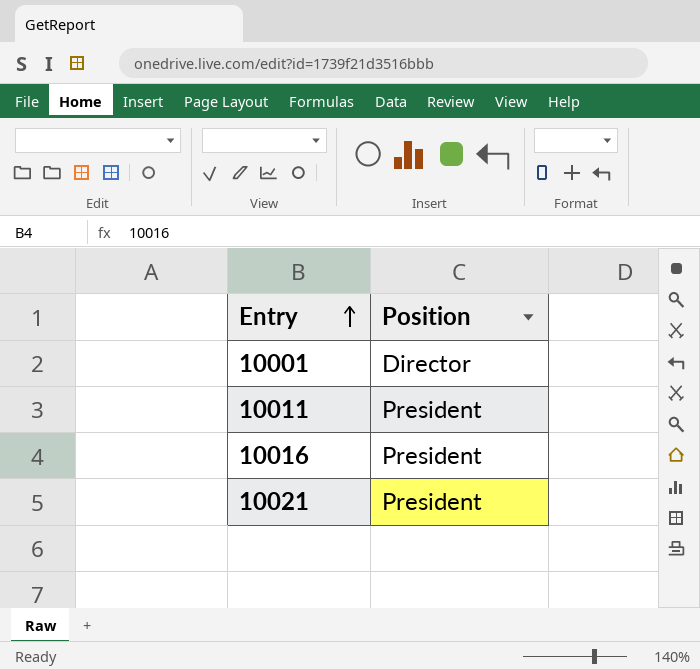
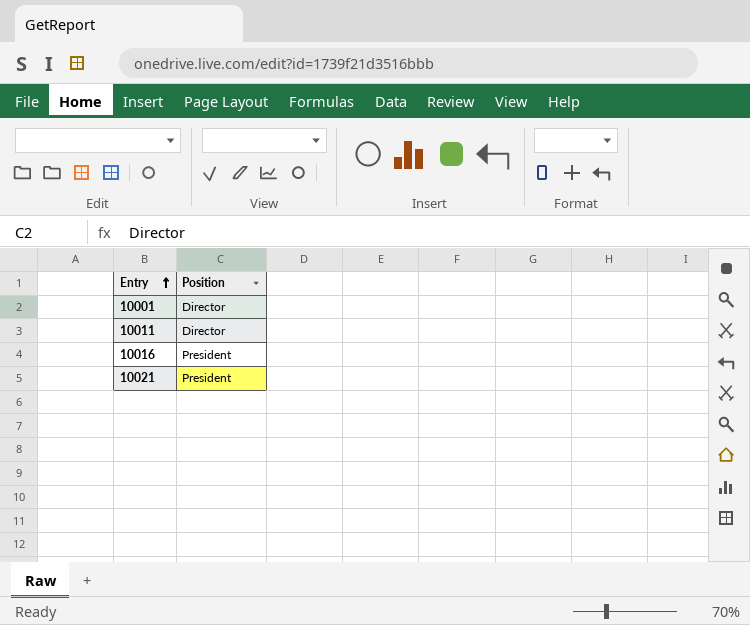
10011 | Position: President -> Director

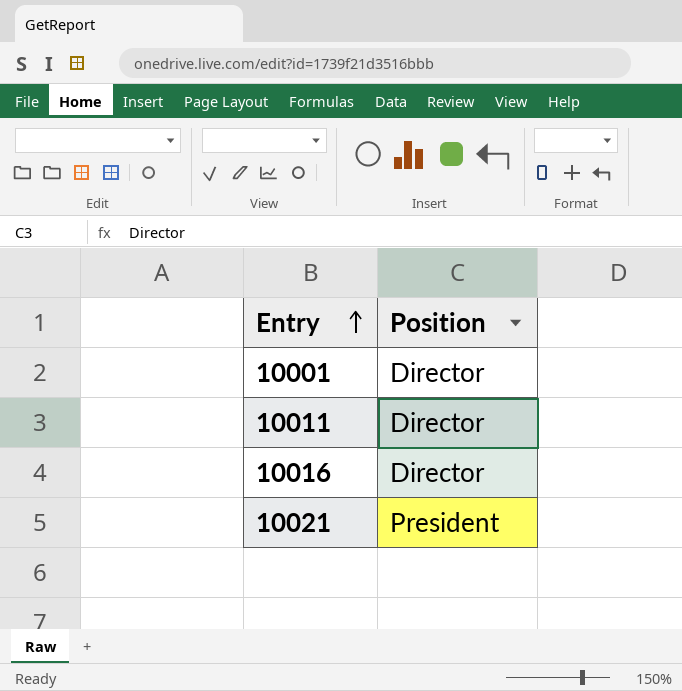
10016 | Position: President -> Director

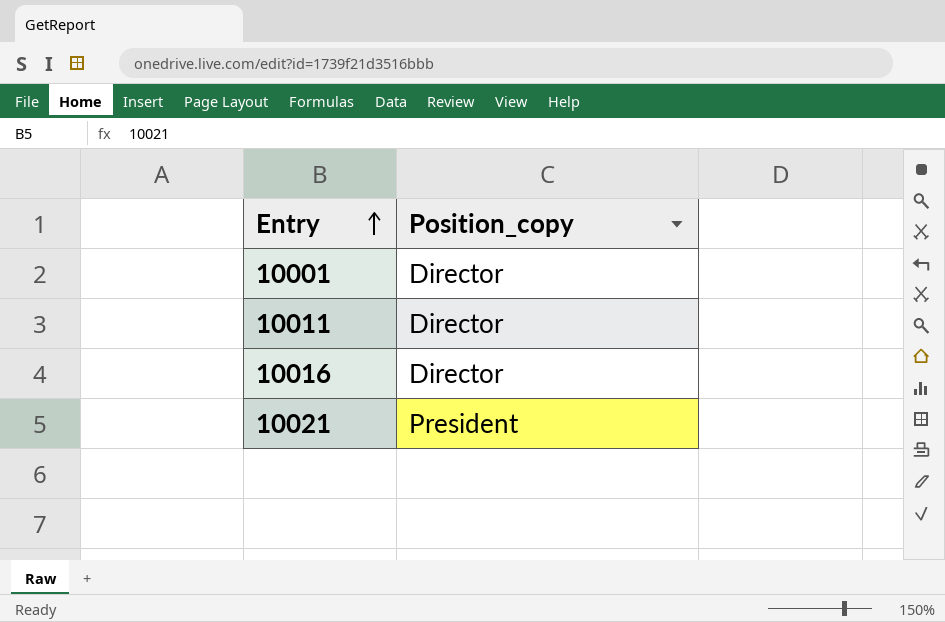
column name: Position -> Position_copy

